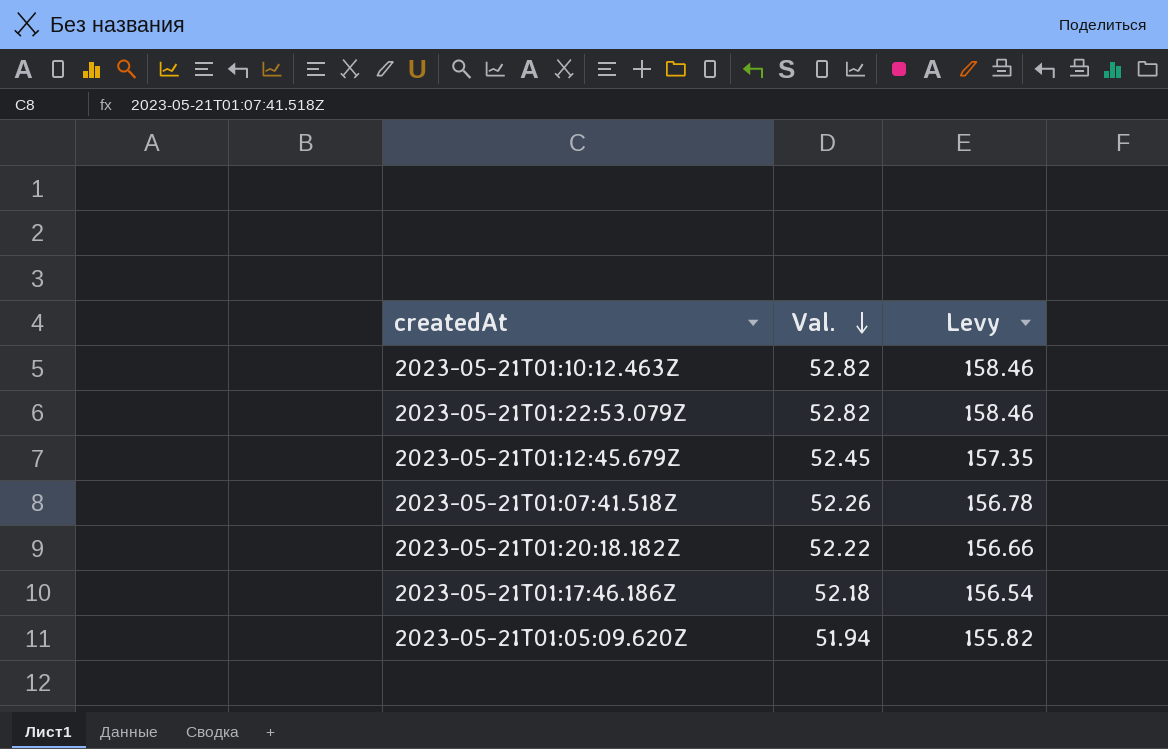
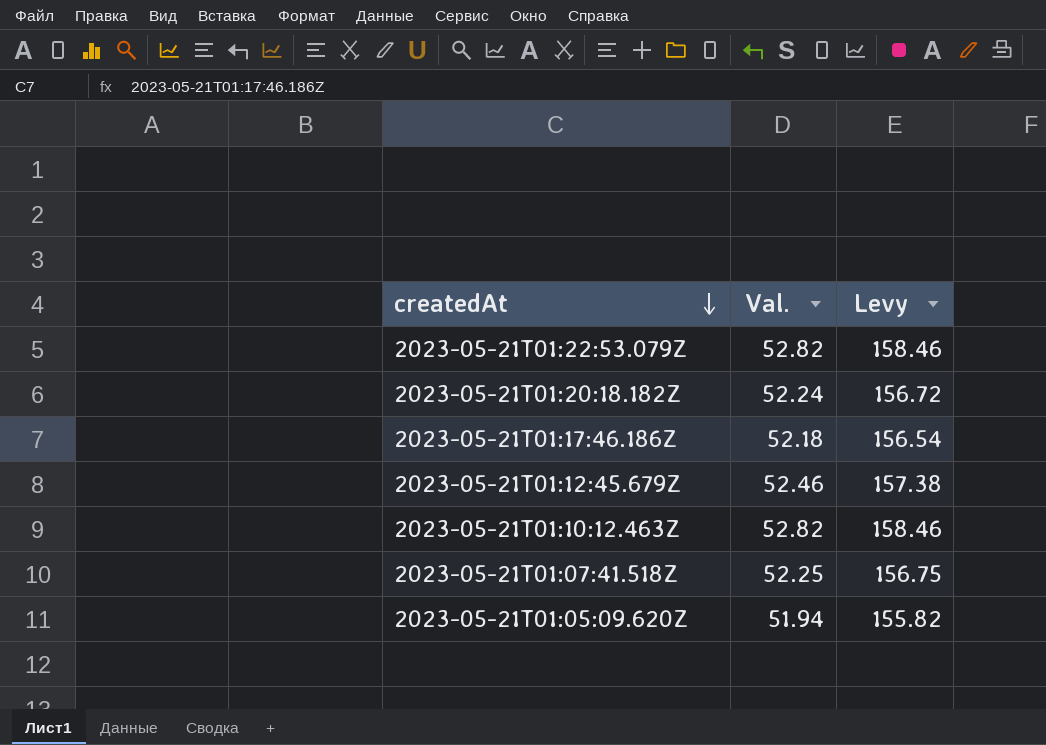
row order: Val. descending -> createdAt descending
2023-05-21T01:20:18.182Z | Val.: 52.22 -> 52.24
2023-05-21T01:20:18.182Z | Levy: 156.66 -> 156.72
2023-05-21T01:12:45.679Z | Val.: 52.45 -> 52.46
2023-05-21T01:12:45.679Z | Levy: 157.35 -> 157.38
2023-05-21T01:07:41.518Z | Val.: 52.26 -> 52.25
2023-05-21T01:07:41.518Z | Levy: 156.78 -> 156.75

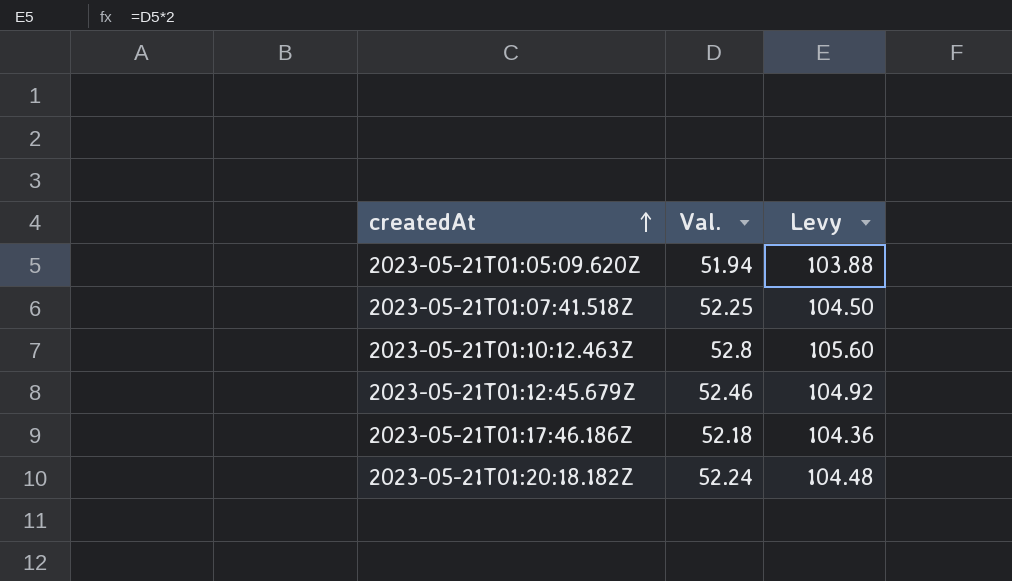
row order: createdAt descending -> createdAt ascending
column Levy | formula: [Val.] * 3 -> [Val.] * 2
row 2023-05-21T01:22:53.079Z: 52.82 | 158.46 -> none
2023-05-21T01:10:12.463Z | Val.: 52.82 -> 52.8

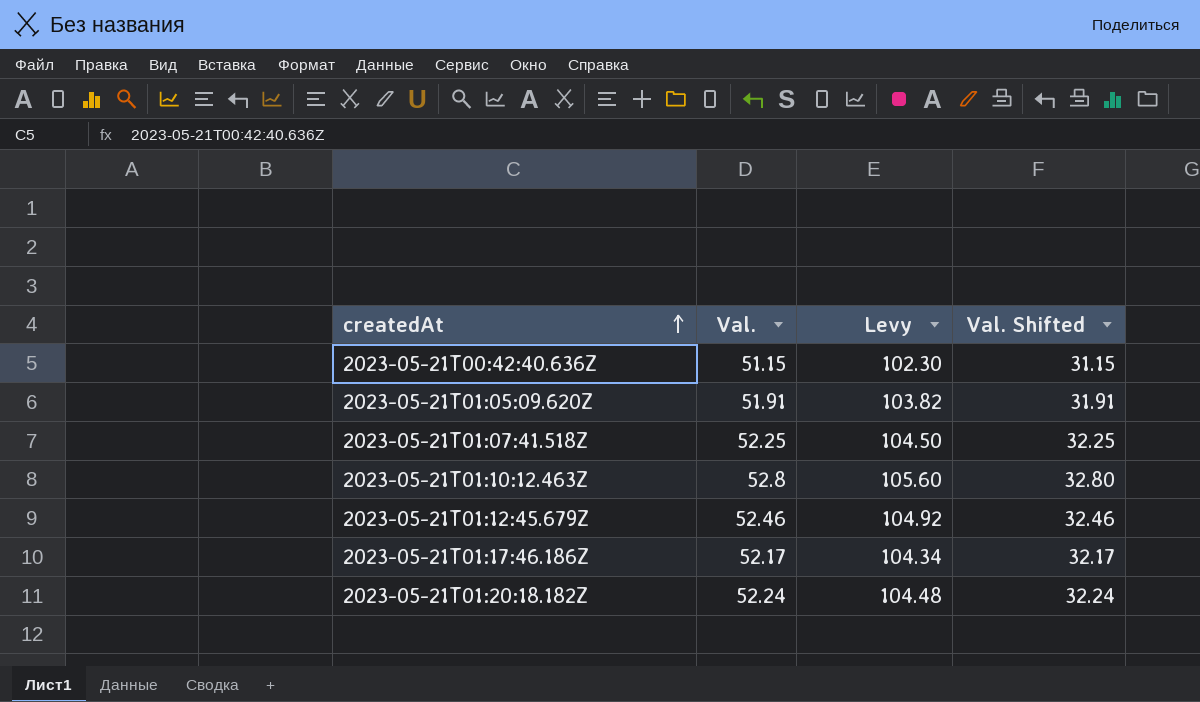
column Val. Shifted | formula: none -> [Val.] - 20
row 2023-05-21T00:42:40.636Z: none -> 51.15 | 102.30 | 31.15
2023-05-21T01:05:09.620Z | Val.: 51.94 -> 51.91
2023-05-21T01:05:09.620Z | Levy: 103.88 -> 103.82
2023-05-21T01:17:46.186Z | Val.: 52.18 -> 52.17
2023-05-21T01:17:46.186Z | Levy: 104.36 -> 104.34

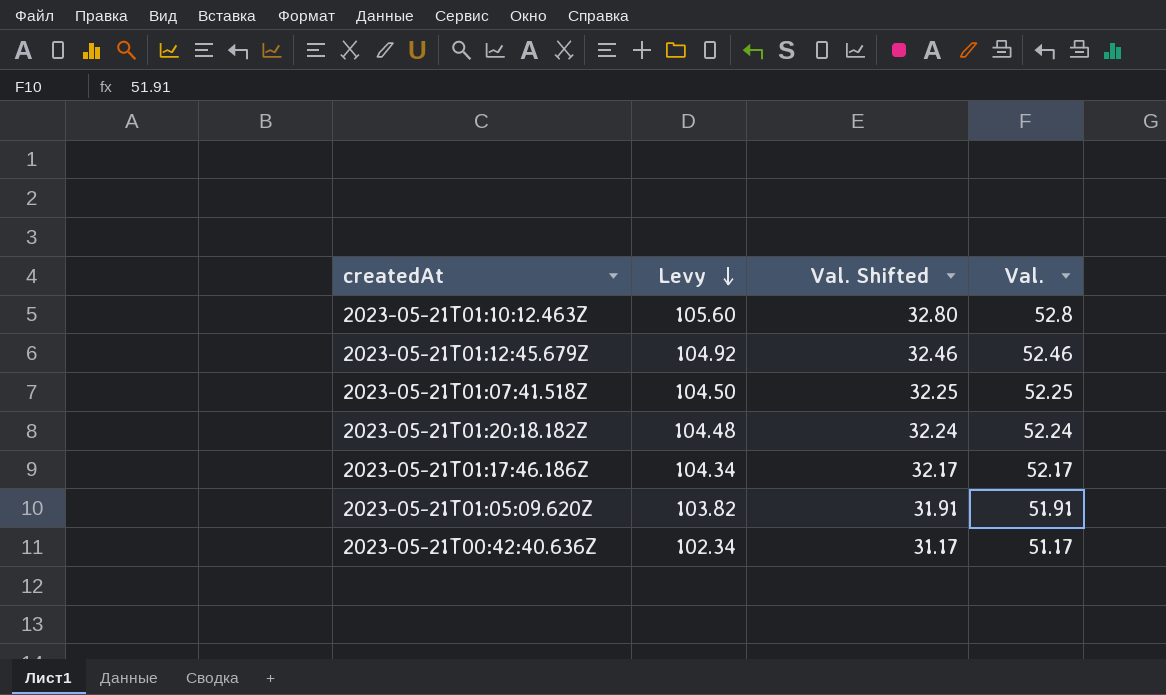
row order: createdAt ascending -> Levy descending
column Val. | position: 2 -> 4
2023-05-21T00:42:40.636Z | Levy: 102.30 -> 102.34
2023-05-21T00:42:40.636Z | Val. Shifted: 31.15 -> 31.17
2023-05-21T00:42:40.636Z | Val.: 51.15 -> 51.17

